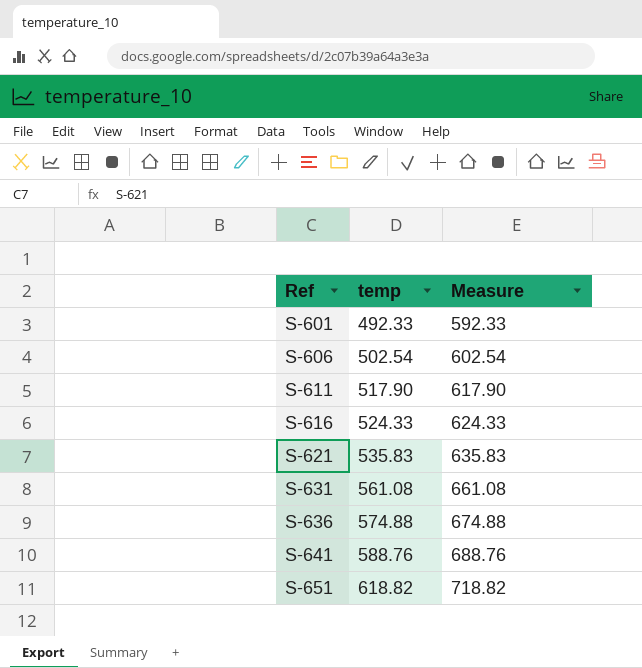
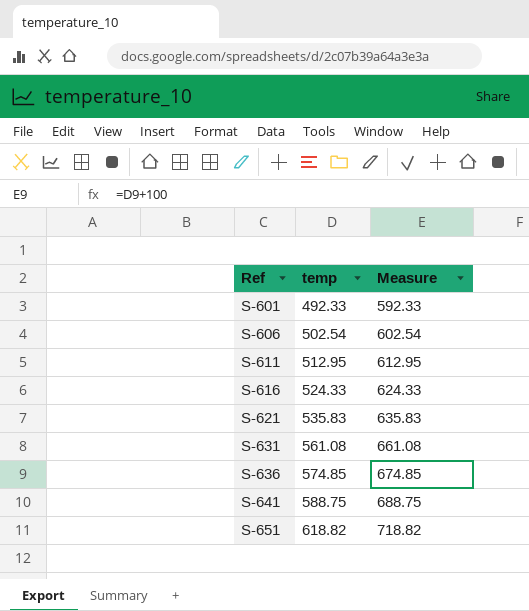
S-611 | temp: 517.90 -> 512.95
S-611 | Measure: 617.90 -> 612.95
S-636 | temp: 574.88 -> 574.85
S-636 | Measure: 674.88 -> 674.85
S-641 | temp: 588.76 -> 588.75
S-641 | Measure: 688.76 -> 688.75

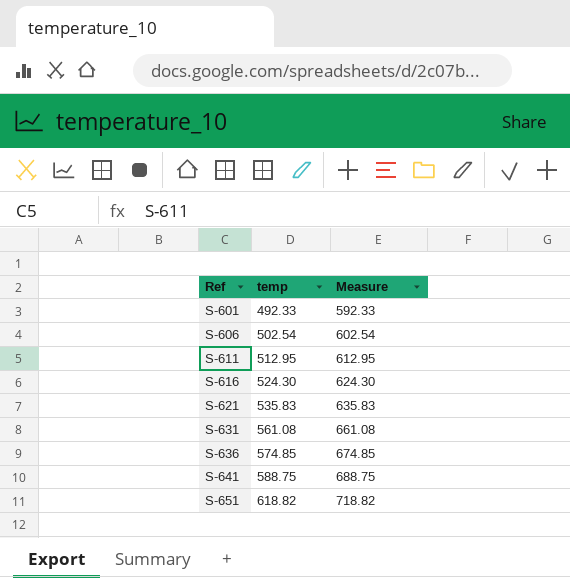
S-616 | temp: 524.33 -> 524.30
S-616 | Measure: 624.33 -> 624.30

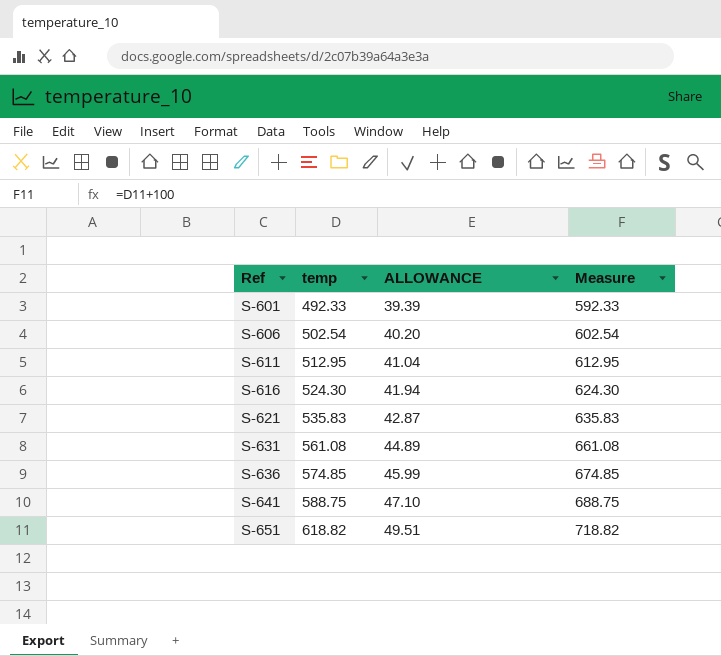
column ALLOWANCE | formula: none -> [temp] * 0.08

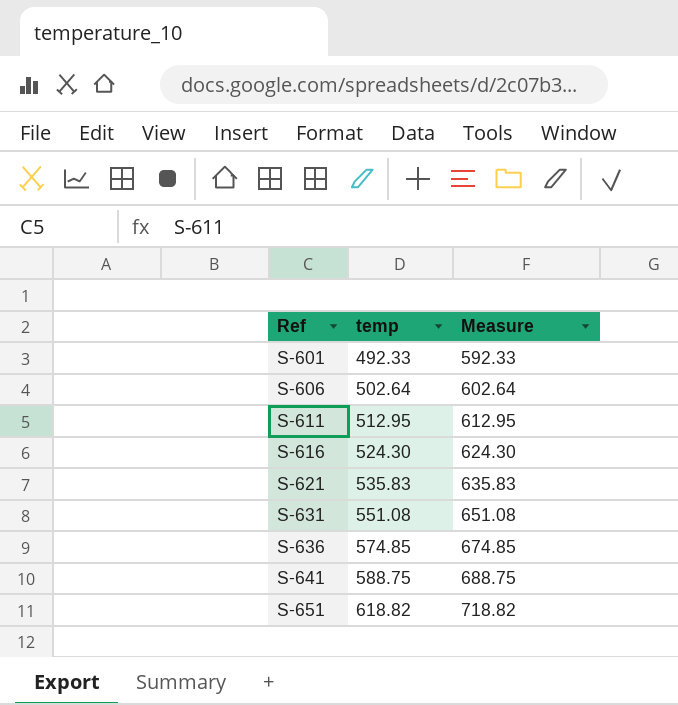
column ALLOWANCE | formula: [temp] * 0.08 -> none
S-606 | temp: 502.54 -> 502.64
S-606 | Measure: 602.54 -> 602.64
S-631 | temp: 561.08 -> 551.08
S-631 | Measure: 661.08 -> 651.08

